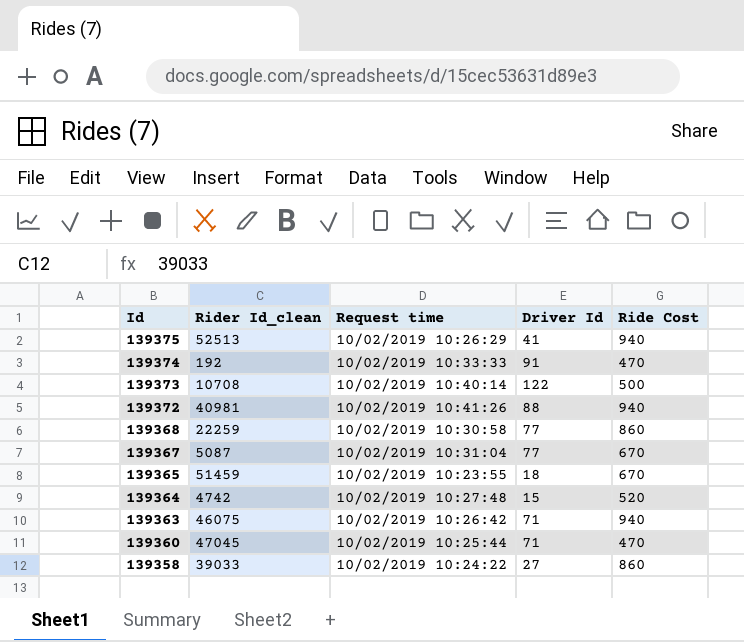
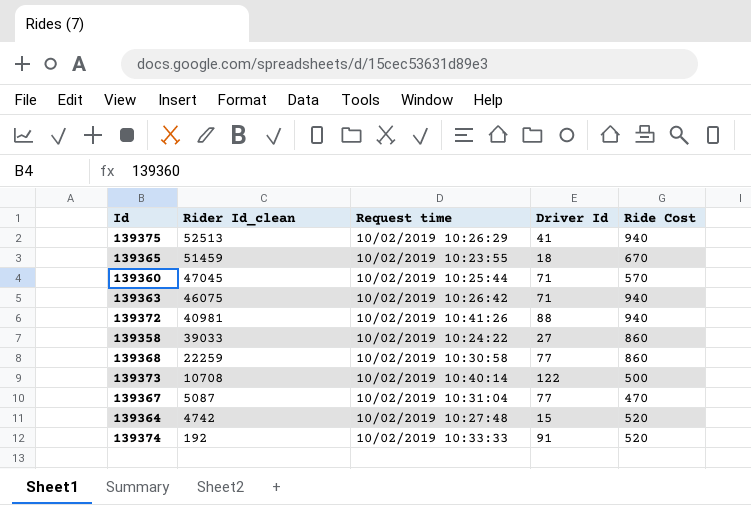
row order: Id descending -> Rider Id_clean descending
139360 | Ride Cost: 470 -> 570
139367 | Ride Cost: 670 -> 470
139374 | Ride Cost: 470 -> 520

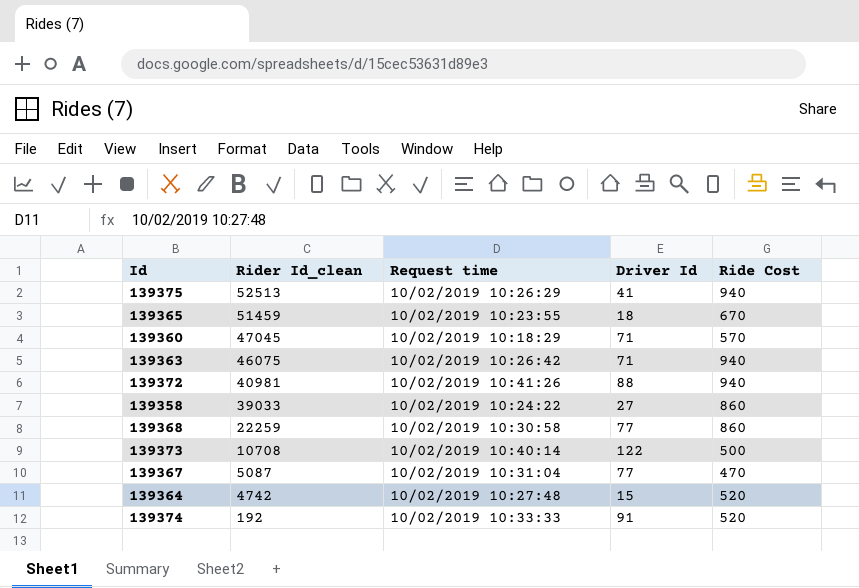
139360 | Request time: 10/02/2019 10:25:44 -> 10/02/2019 10:18:29

